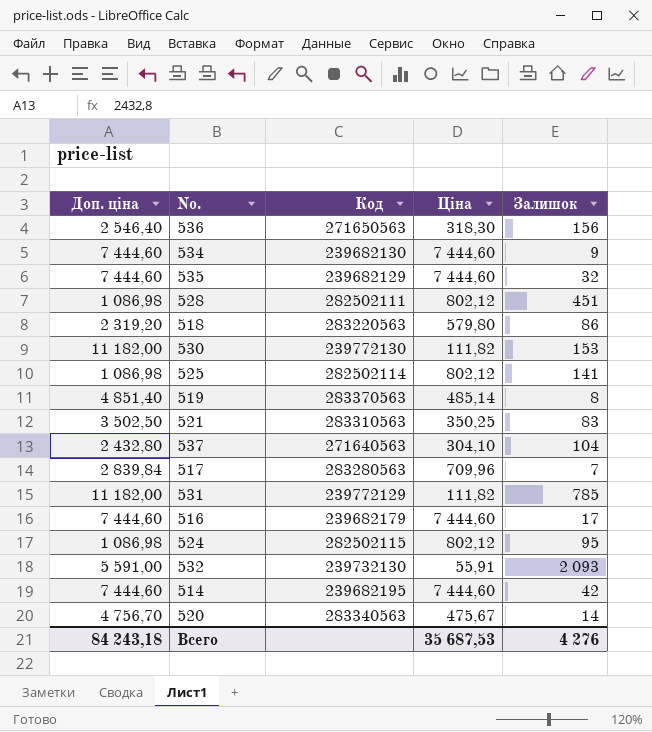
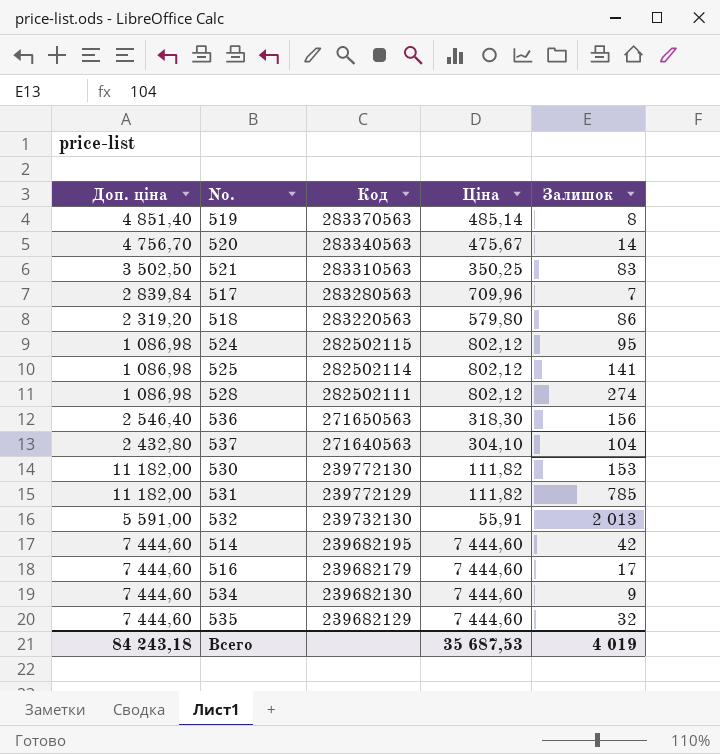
row order: none -> Код descending
528 | Залишок: 451 -> 274
532 | Залишок: 2 093 -> 2 013
Всего | Залишок: 4 276 -> 4 019

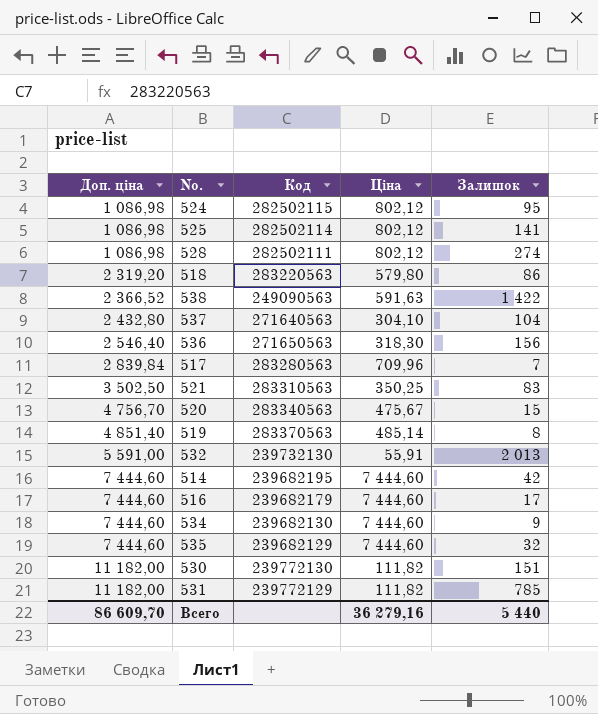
row order: Код descending -> Доп. ціна ascending
row 538: none -> 2 366,52 | 249090563 | 591,63 | 1 422
520 | Залишок: 14 -> 15
530 | Залишок: 153 -> 151
Всего | Доп. ціна: 84 243,18 -> 86 609,70
Всего | Ціна: 35 687,53 -> 36 279,16
Всего | Залишок: 4 019 -> 5 440

